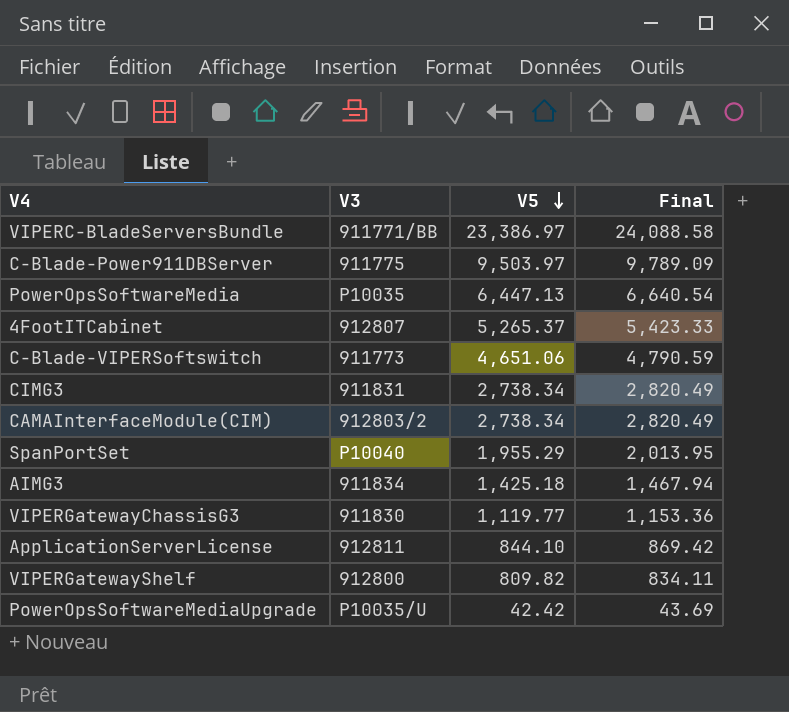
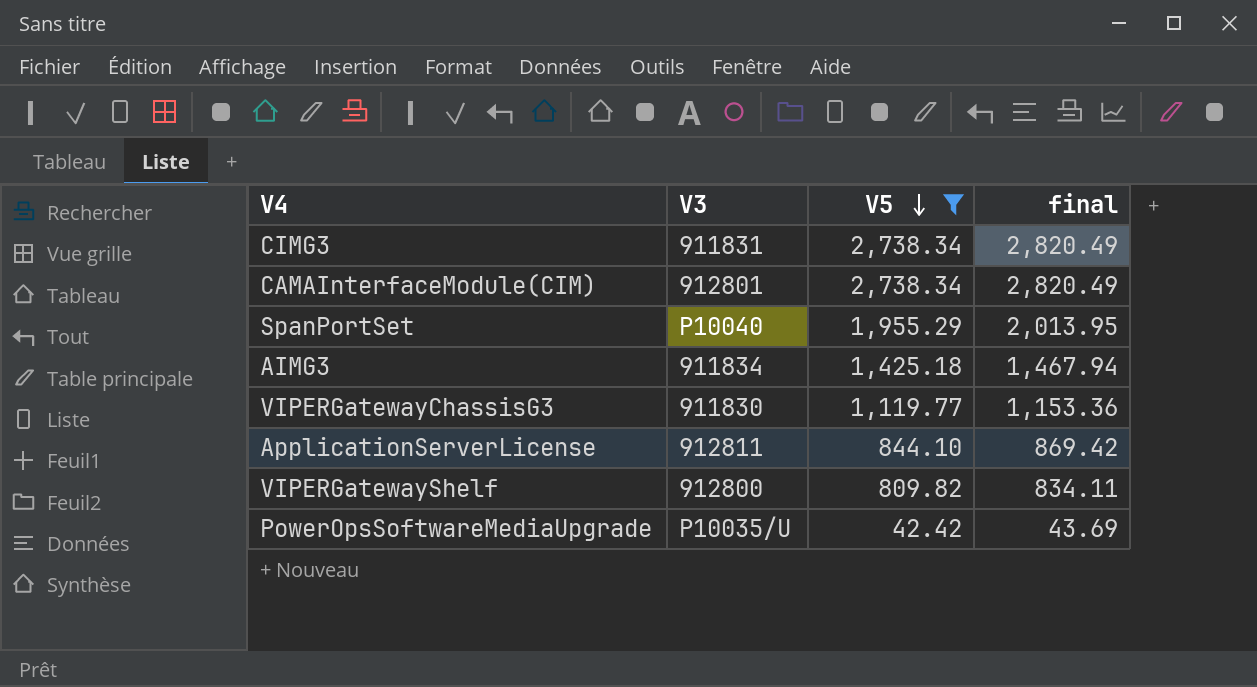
filter: none -> V5 <= 2,738.34
column name: Final -> final
CAMAInterfaceModule(CIM) | V3: 912803/2 -> 912801

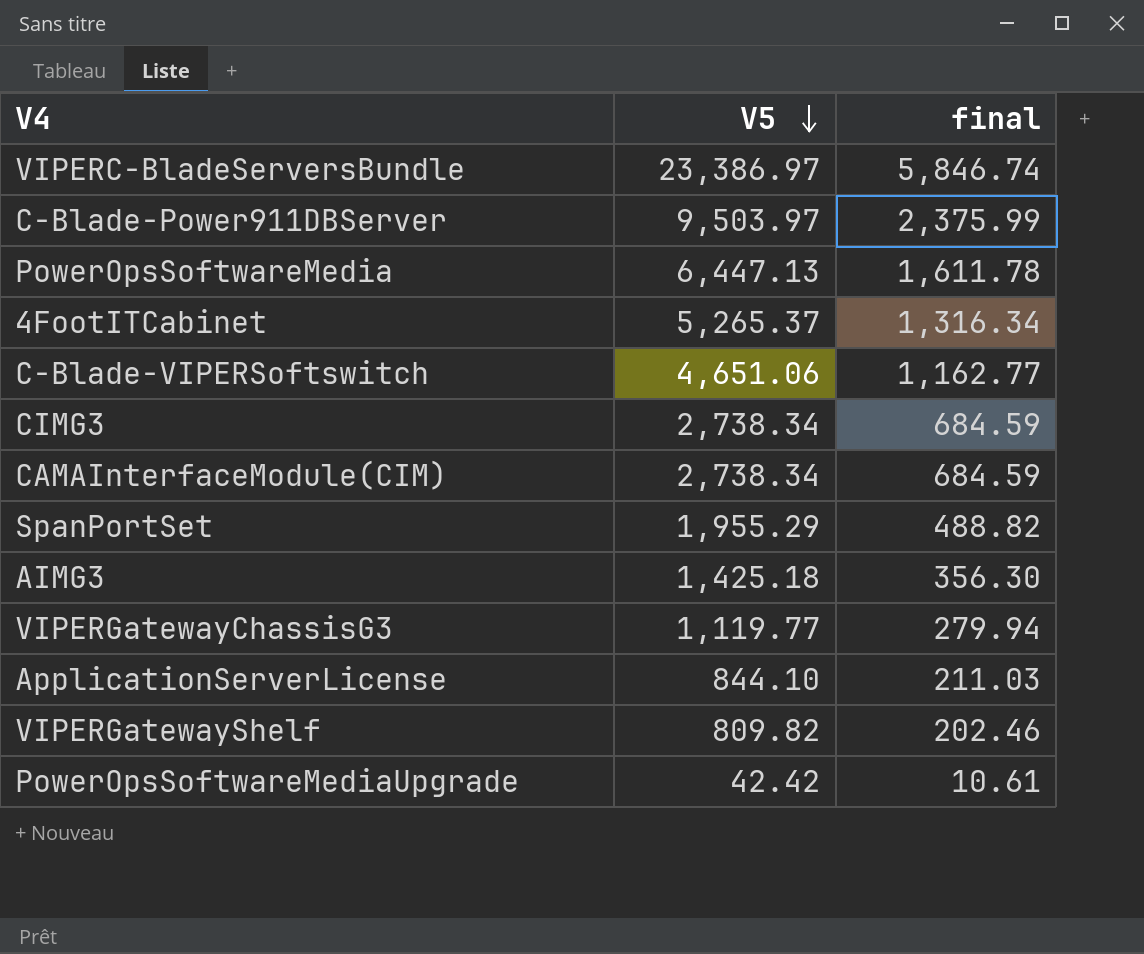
filter: V5 <= 2,738.34 -> none
column V3 | position: 2 -> none
column final | formula: [V5] * 1.03 -> [V5] * 0.25

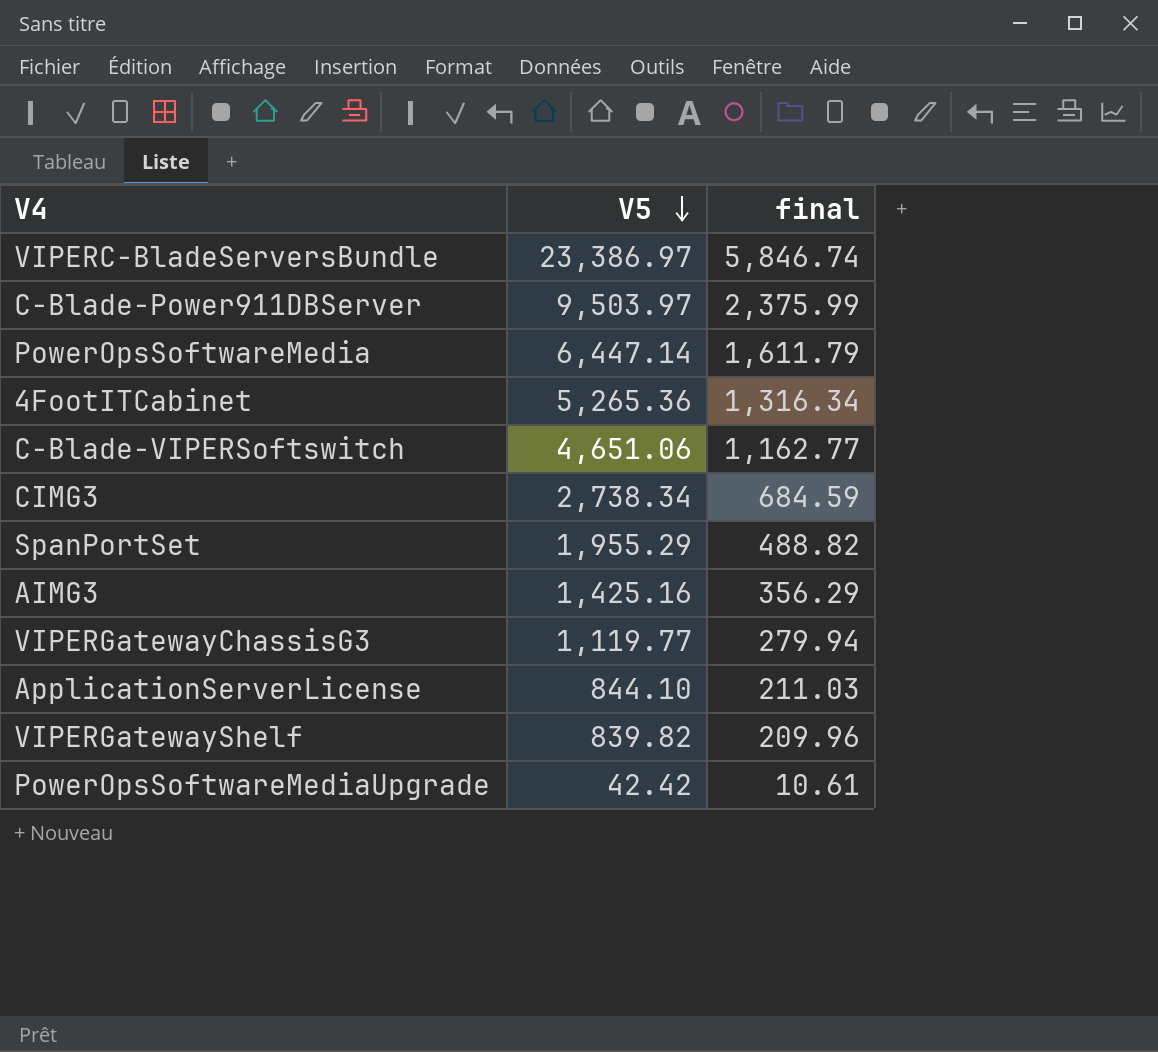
row CAMAInterfaceModule(CIM): 2,738.34 | 684.59 -> none
PowerOpsSoftwareMedia | V5: 6,447.13 -> 6,447.14
PowerOpsSoftwareMedia | final: 1,611.78 -> 1,611.79
4FootITCabinet | V5: 5,265.37 -> 5,265.36
AIMG3 | V5: 1,425.18 -> 1,425.16
AIMG3 | final: 356.30 -> 356.29
VIPERGatewayShelf | V5: 809.82 -> 839.82
VIPERGatewayShelf | final: 202.46 -> 209.96

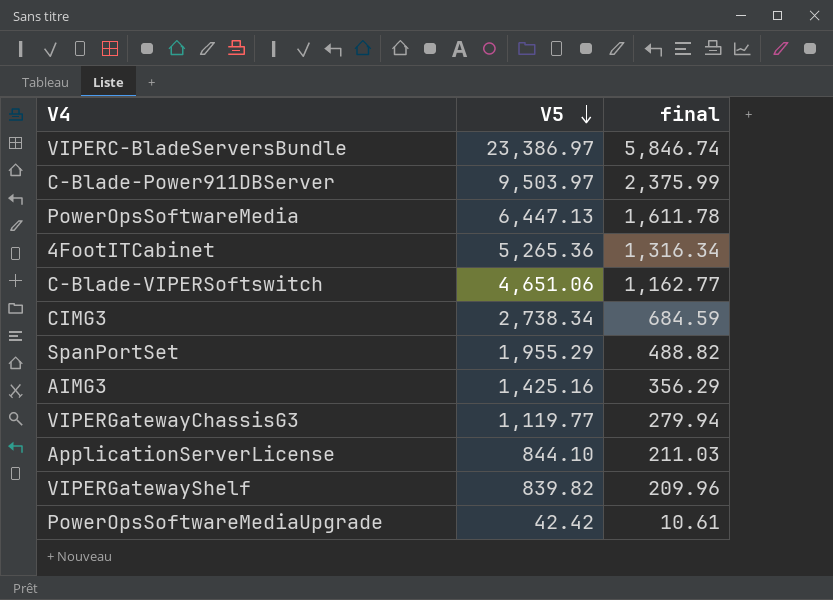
PowerOpsSoftwareMedia | V5: 6,447.14 -> 6,447.13
PowerOpsSoftwareMedia | final: 1,611.79 -> 1,611.78

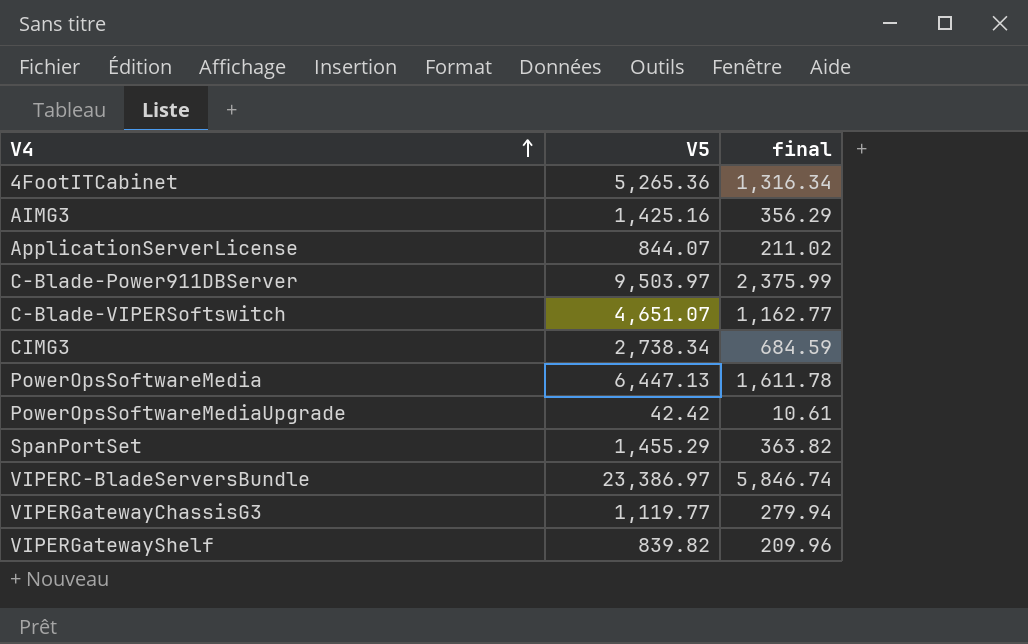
row order: V5 descending -> V4 ascending
ApplicationServerLicense | V5: 844.10 -> 844.07
ApplicationServerLicense | final: 211.03 -> 211.02
C-Blade-VIPERSoftswitch | V5: 4,651.06 -> 4,651.07
SpanPortSet | V5: 1,955.29 -> 1,455.29
SpanPortSet | final: 488.82 -> 363.82

